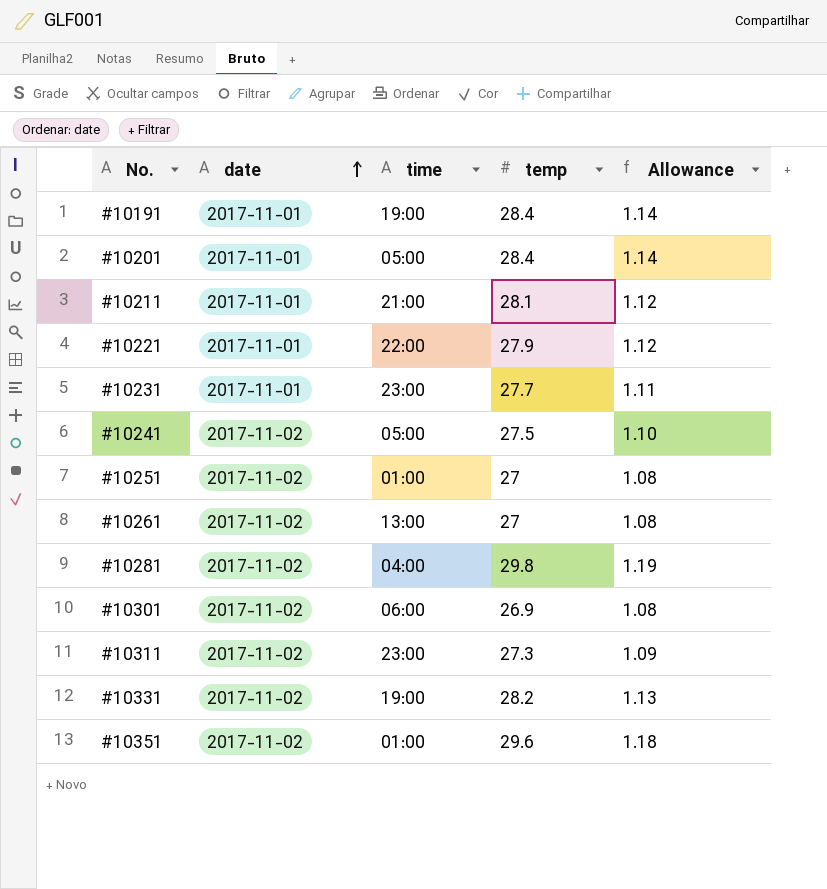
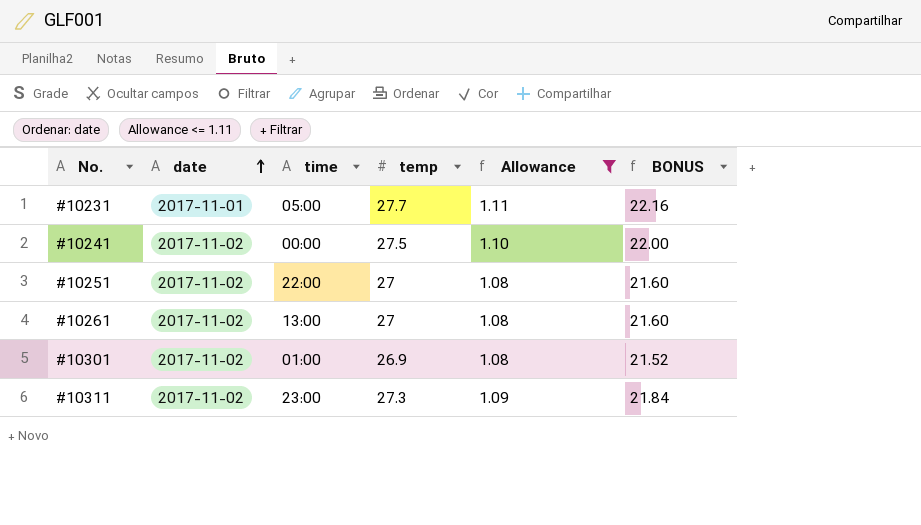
filter: none -> Allowance <= 1.11
column BONUS | formula: none -> [temp] * 0.8
#10231 | time: 23:00 -> 05:00
#10241 | time: 05:00 -> 00:00
#10251 | time: 01:00 -> 22:00
#10301 | time: 06:00 -> 01:00

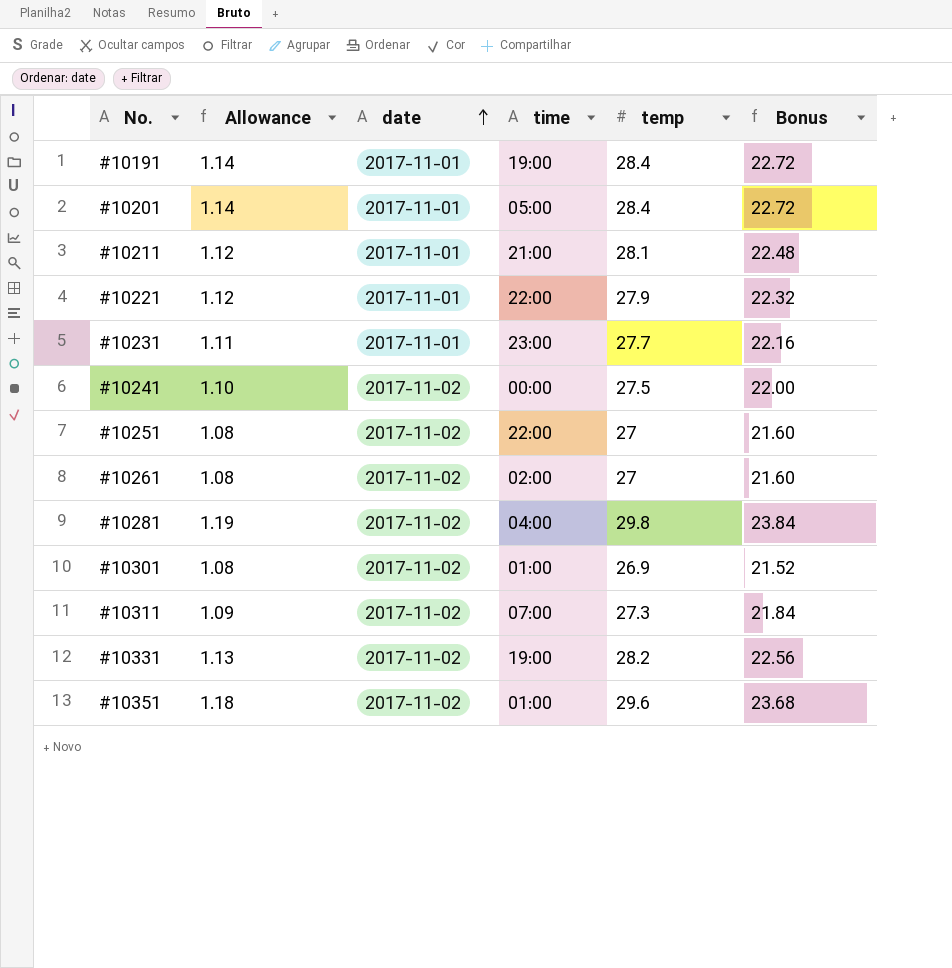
filter: Allowance <= 1.11 -> none
column Allowance | position: 5 -> 2
column name: BONUS -> Bonus
#10231 | time: 05:00 -> 23:00
#10261 | time: 13:00 -> 02:00
#10311 | time: 23:00 -> 07:00

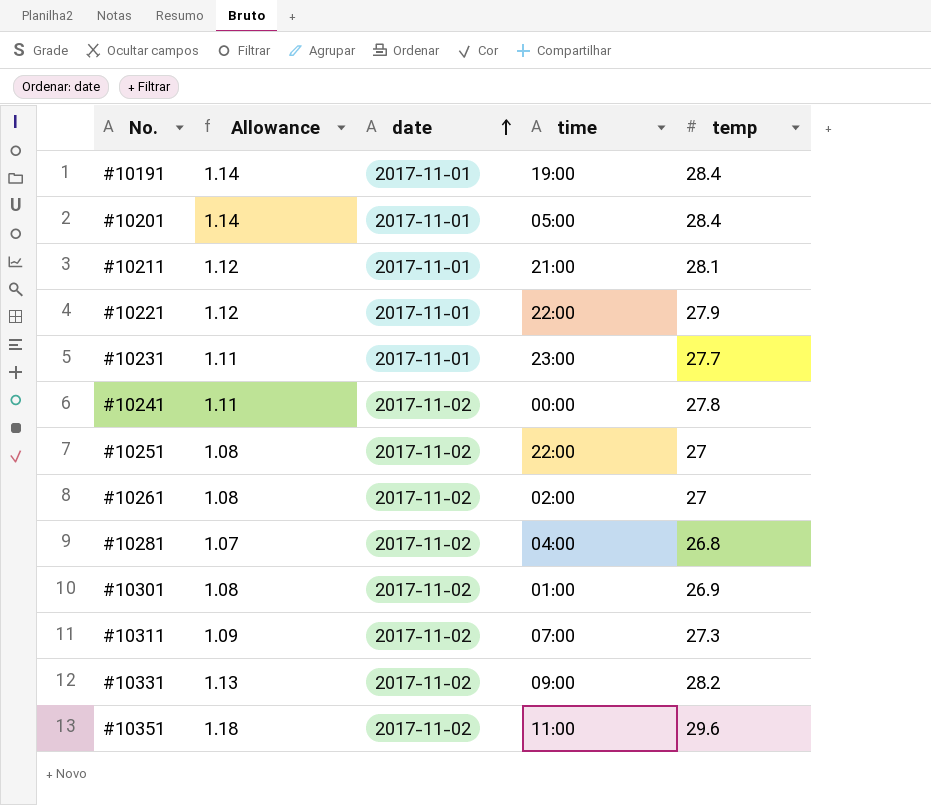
column Bonus | formula: [temp] * 0.8 -> none
#10241 | Allowance: 1.10 -> 1.11
#10241 | temp: 27.5 -> 27.8
#10281 | Allowance: 1.19 -> 1.07
#10281 | temp: 29.8 -> 26.8
#10331 | time: 19:00 -> 09:00
#10351 | time: 01:00 -> 11:00

